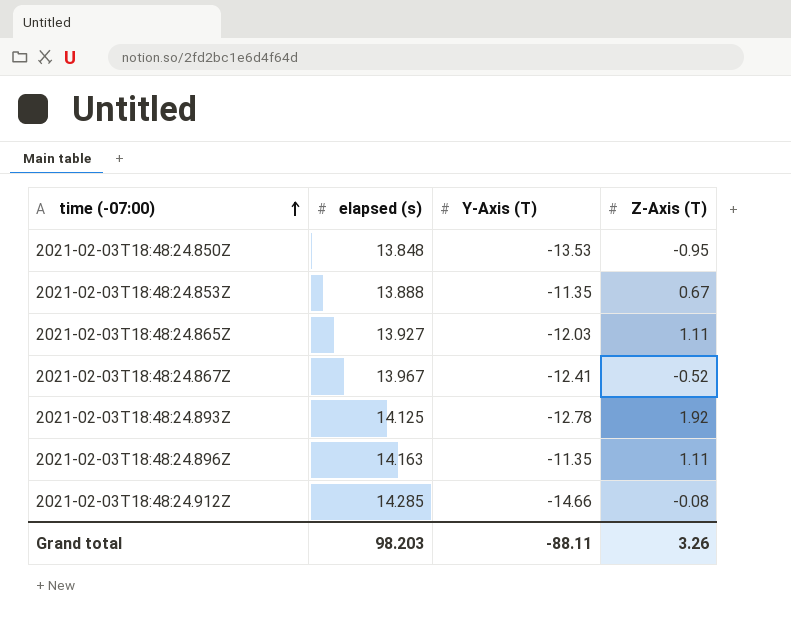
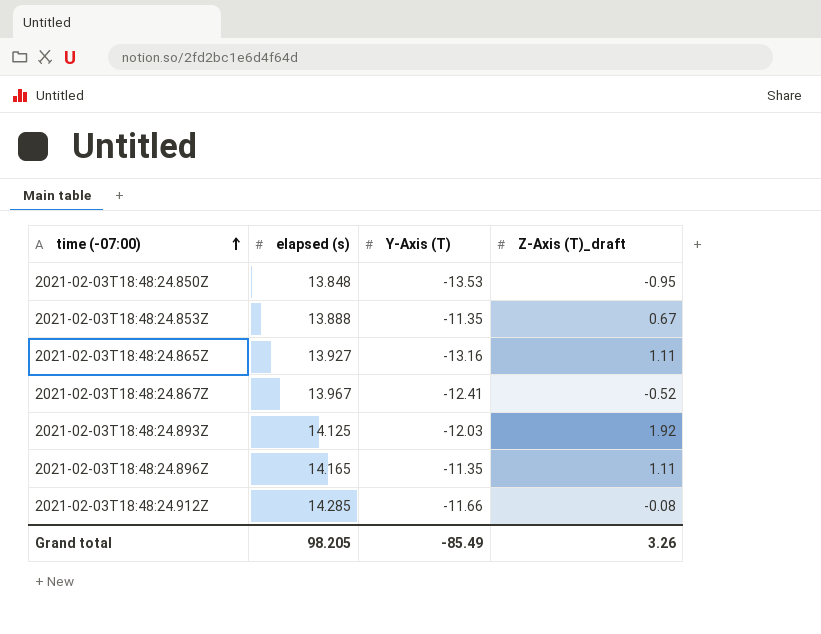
column name: Z-Axis (T) -> Z-Axis (T)_draft
2021-02-03T18:48:24.865Z | Y-Axis (T): -12.03 -> -13.16
2021-02-03T18:48:24.893Z | Y-Axis (T): -12.78 -> -12.03
2021-02-03T18:48:24.896Z | elapsed (s): 14.163 -> 14.165
2021-02-03T18:48:24.912Z | Y-Axis (T): -14.66 -> -11.66
Grand total | elapsed (s): 98.203 -> 98.205
Grand total | Y-Axis (T): -88.11 -> -85.49

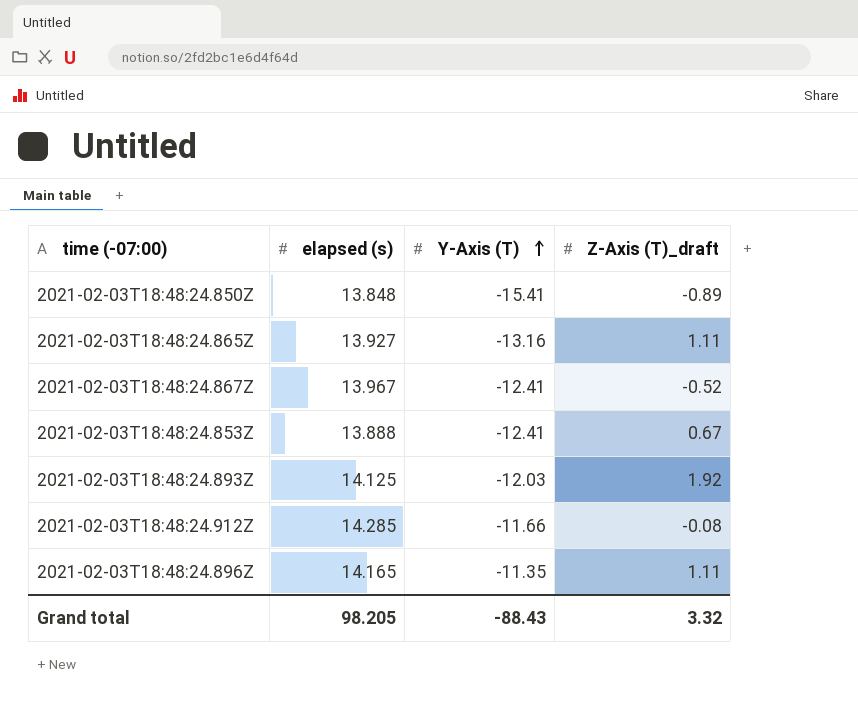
row order: time (-07:00) ascending -> Y-Axis (T) ascending
2021-02-03T18:48:24.850Z | Y-Axis (T): -13.53 -> -15.41
2021-02-03T18:48:24.850Z | Z-Axis (T)_draft: -0.95 -> -0.89
2021-02-03T18:48:24.853Z | Y-Axis (T): -11.35 -> -12.41
Grand total | Y-Axis (T): -85.49 -> -88.43
Grand total | Z-Axis (T)_draft: 3.26 -> 3.32

